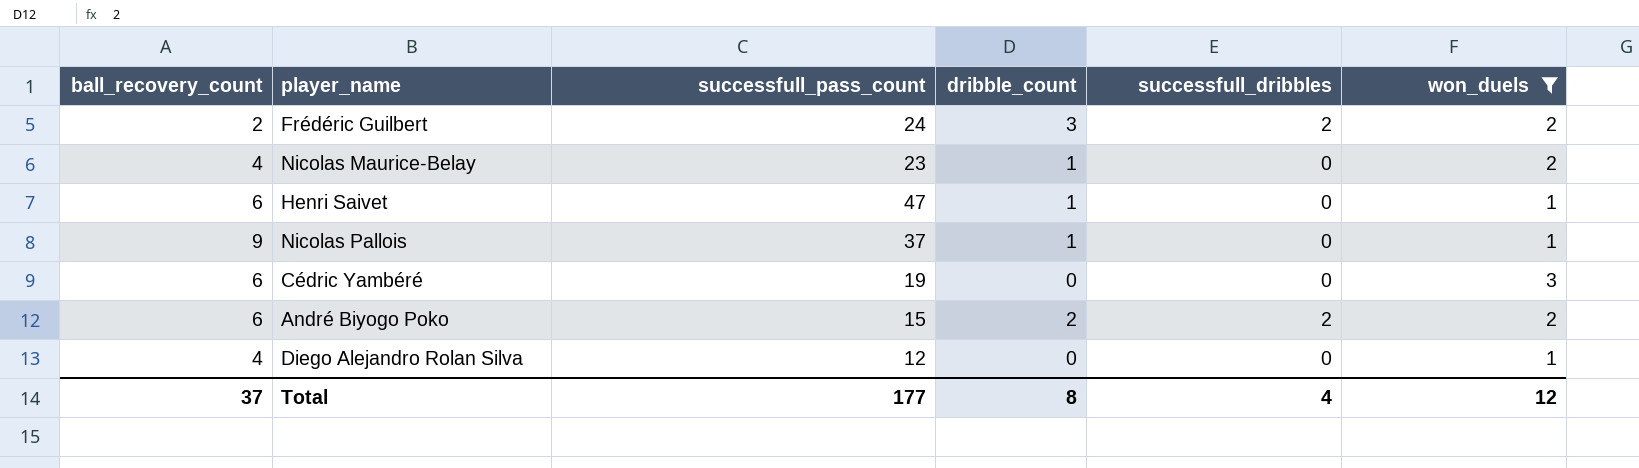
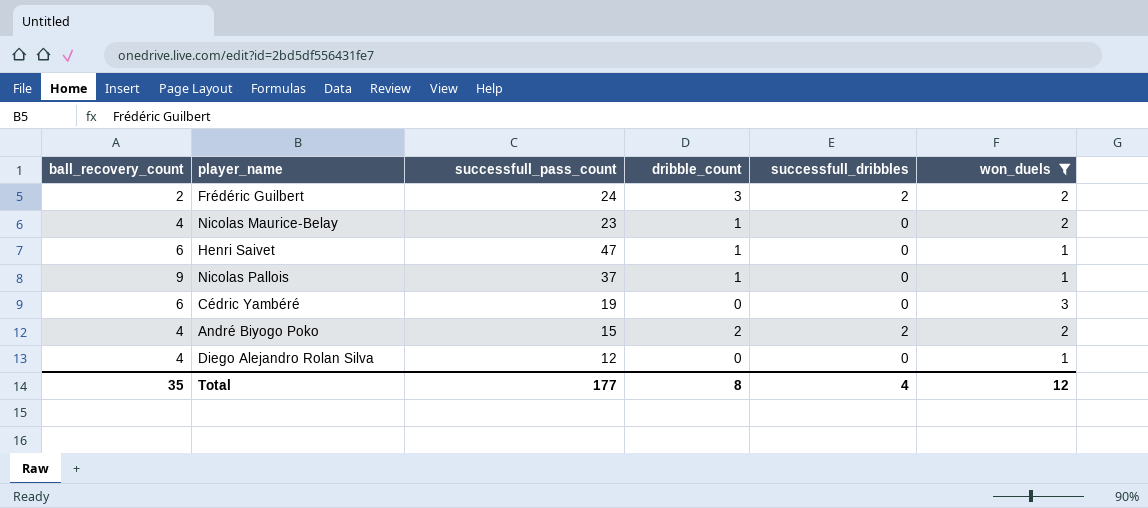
André Biyogo Poko | ball_recovery_count: 6 -> 4
Total | ball_recovery_count: 37 -> 35

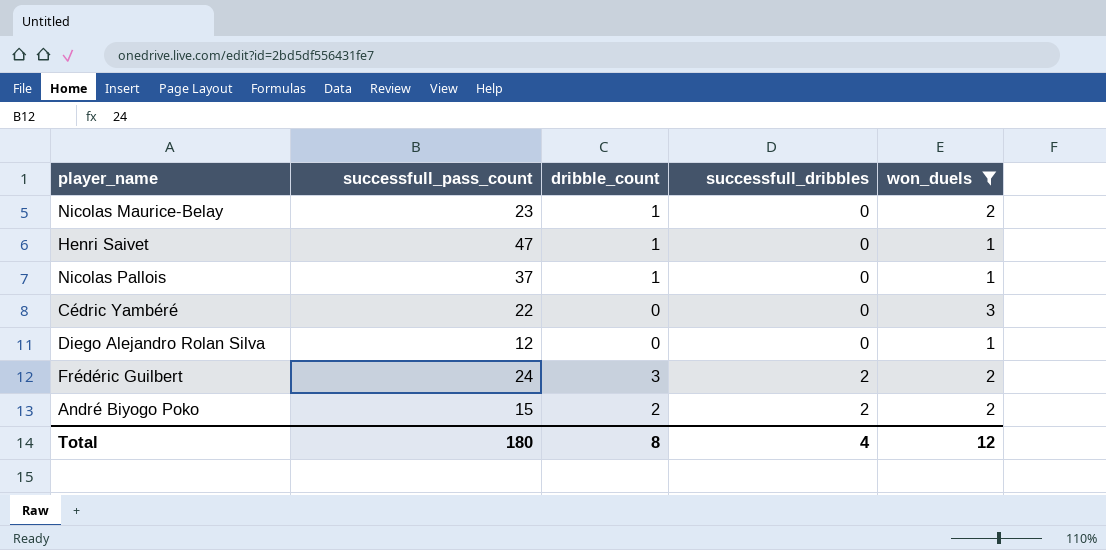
row order: none -> successfull_dribbles ascending
column ball_recovery_count | position: 1 -> none
Cédric Yambéré | successfull_pass_count: 19 -> 22
Total | successfull_pass_count: 177 -> 180

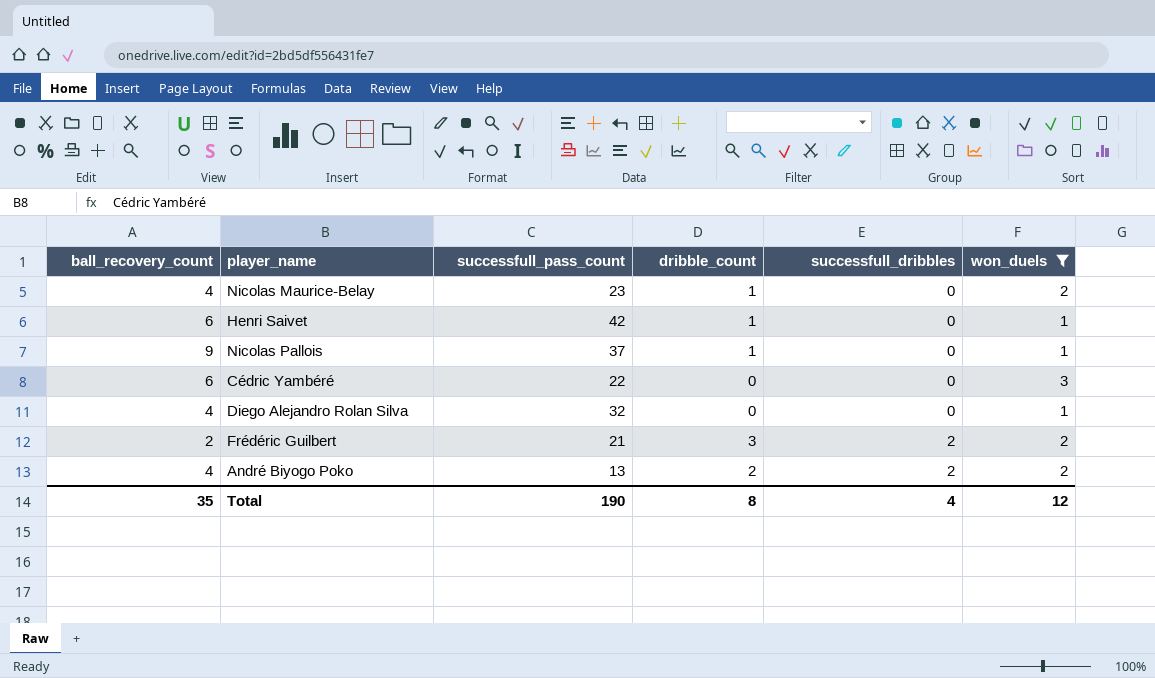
column ball_recovery_count | position: none -> 1
Henri Saivet | successfull_pass_count: 47 -> 42
Diego Alejandro Rolan Silva | successfull_pass_count: 12 -> 32
Frédéric Guilbert | successfull_pass_count: 24 -> 21
André Biyogo Poko | successfull_pass_count: 15 -> 13
Total | successfull_pass_count: 180 -> 190

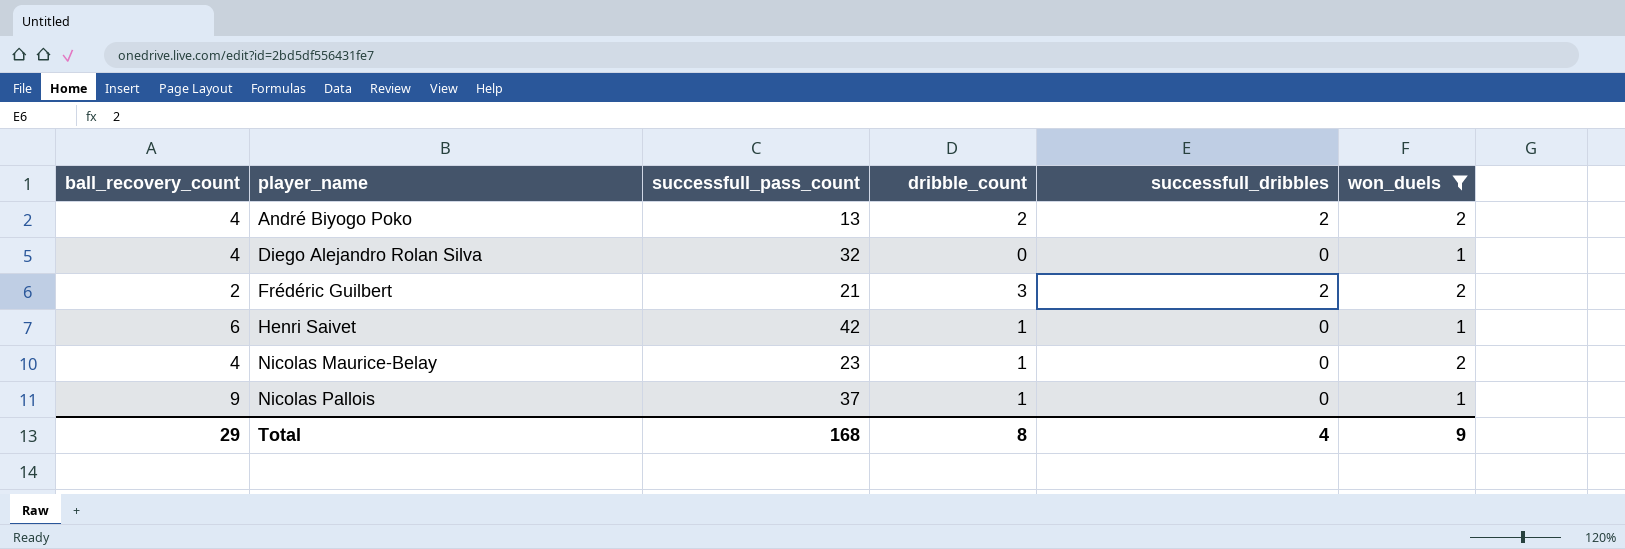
row order: successfull_dribbles ascending -> player_name ascending
row Cédric Yambéré: 6 | 22 | 0 | 0 | 3 -> none
Total | ball_recovery_count: 35 -> 29
Total | successfull_pass_count: 190 -> 168
Total | won_duels: 12 -> 9

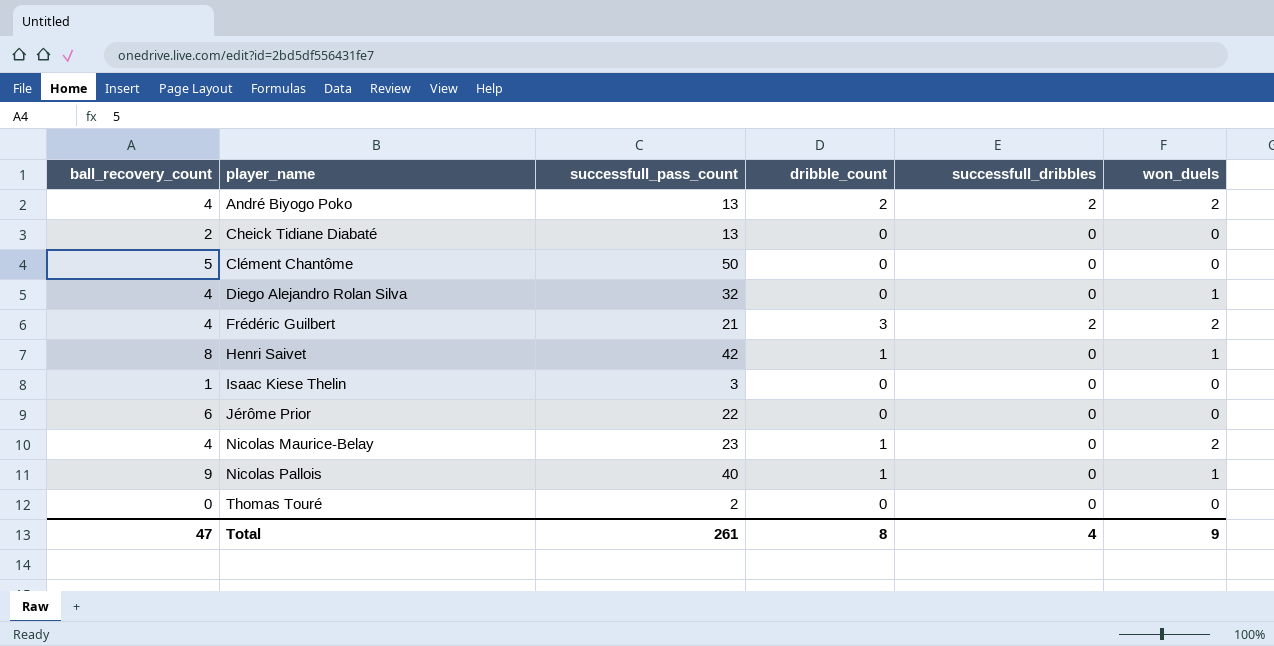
filter: won_duels != 0 -> none
Frédéric Guilbert | ball_recovery_count: 2 -> 4
Henri Saivet | ball_recovery_count: 6 -> 8
Nicolas Pallois | successfull_pass_count: 37 -> 40
Total | ball_recovery_count: 29 -> 47
Total | successfull_pass_count: 168 -> 261

